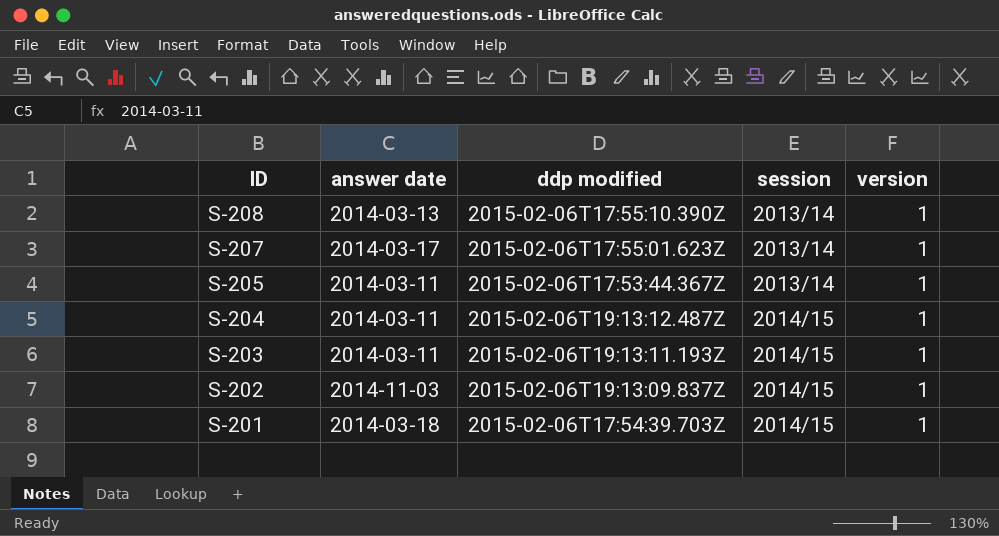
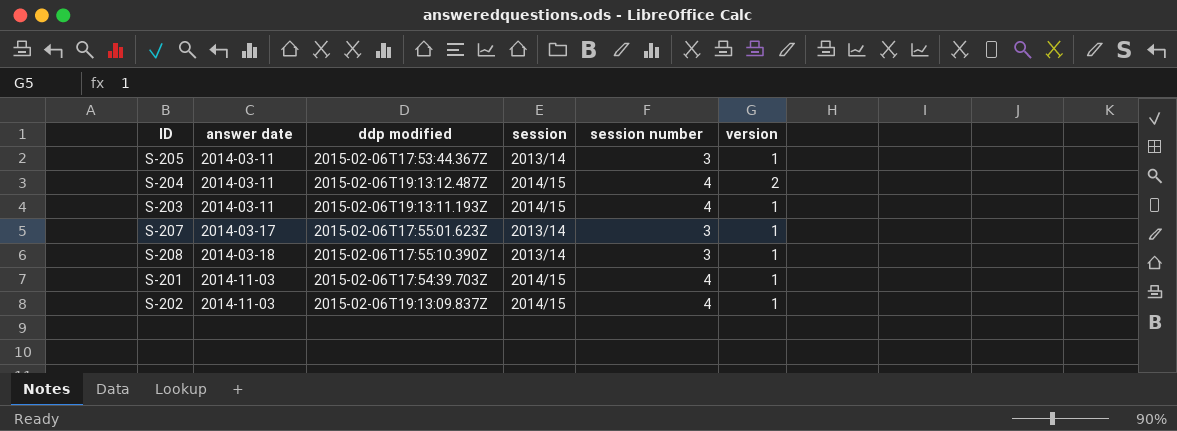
row order: ID descending -> answer date ascending
column session number | position: none -> 5
S-204 | version: 1 -> 2
S-208 | answer date: 2014-03-13 -> 2014-03-18
S-201 | answer date: 2014-03-18 -> 2014-11-03

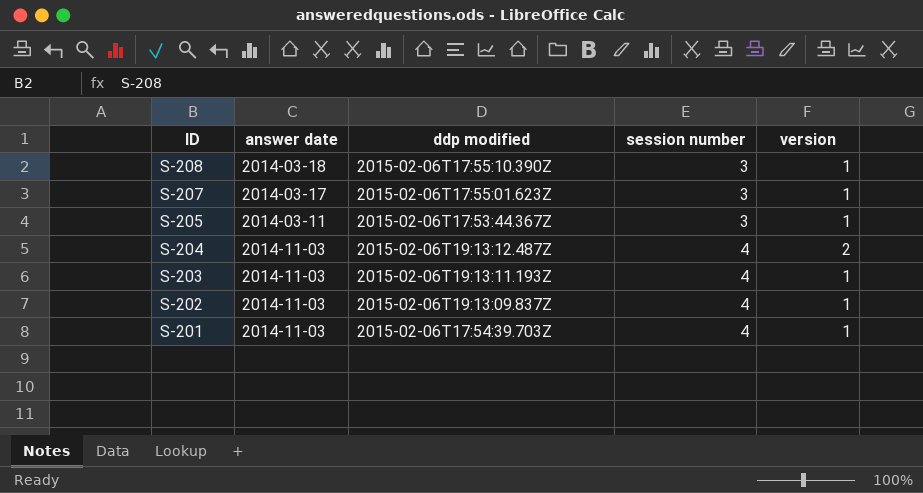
row order: answer date ascending -> ID descending
column session | position: 4 -> none
S-204 | answer date: 2014-03-11 -> 2014-11-03
S-203 | answer date: 2014-03-11 -> 2014-11-03

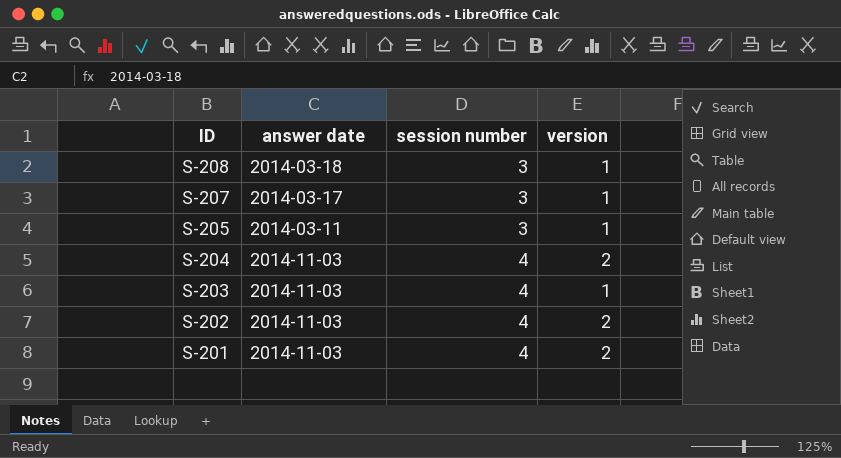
column ddp modified | position: 3 -> none
S-202 | version: 1 -> 2
S-201 | version: 1 -> 2

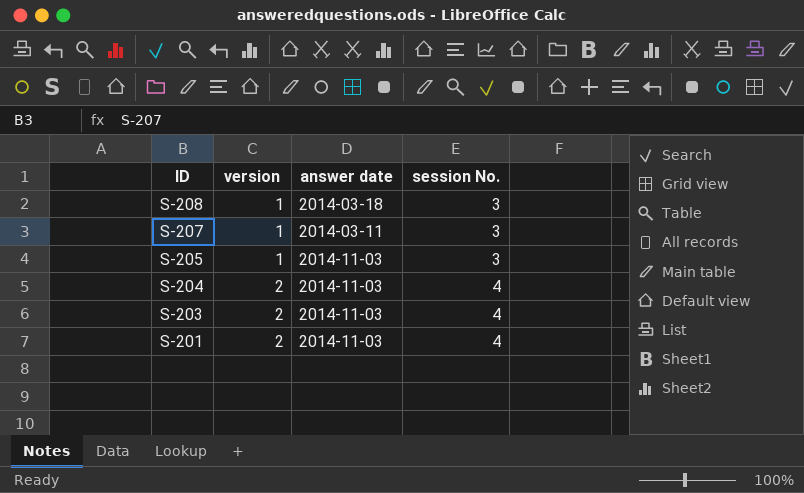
column version | position: 4 -> 2
column name: session number -> session No.
row S-202: 2014-11-03 | 4 | 2 -> none
S-207 | answer date: 2014-03-17 -> 2014-03-11
S-205 | answer date: 2014-03-11 -> 2014-11-03
S-203 | version: 1 -> 2

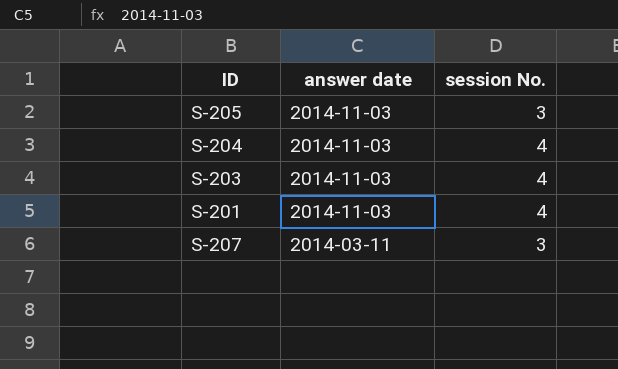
row order: ID descending -> answer date descending
column version | position: 2 -> none
row S-208: 1 | 2014-03-18 | 3 -> none

